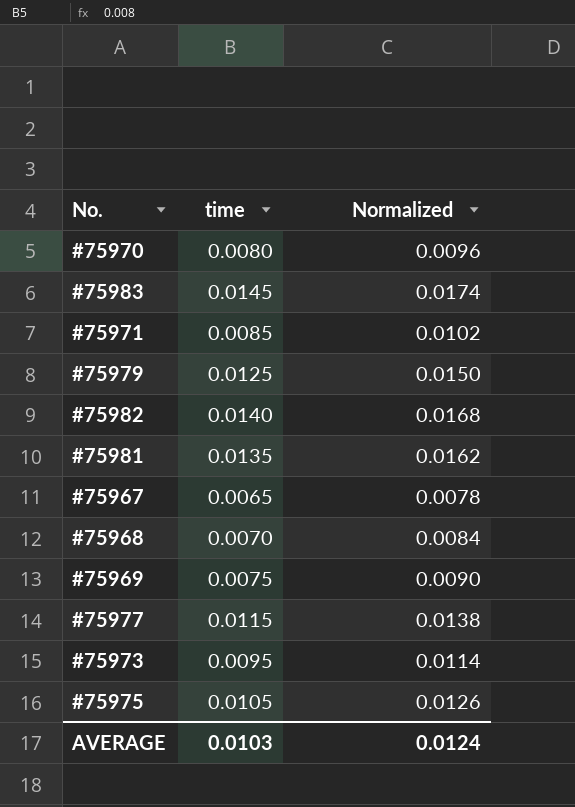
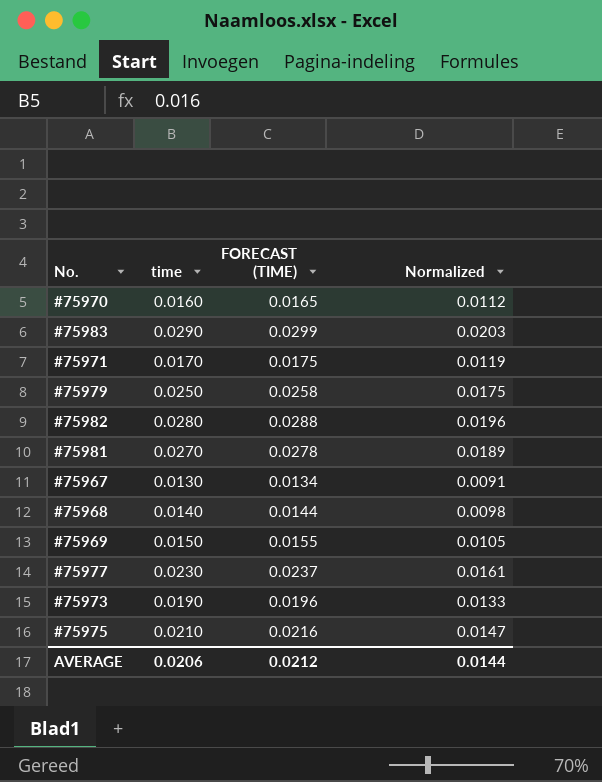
column FORECAST (TIME) | formula: none -> [time] * 1.03
column Normalized | formula: [time] * 1.2 -> [time] * 0.7
#75970 | time: 0.0080 -> 0.0160
#75983 | time: 0.0145 -> 0.0290
#75971 | time: 0.0085 -> 0.0170
#75979 | time: 0.0125 -> 0.0250
#75982 | time: 0.0140 -> 0.0280
#75981 | time: 0.0135 -> 0.0270
#75967 | time: 0.0065 -> 0.0130
#75968 | time: 0.0070 -> 0.0140
#75969 | time: 0.0075 -> 0.0150
#75977 | time: 0.0115 -> 0.0230
#75973 | time: 0.0095 -> 0.0190
#75975 | time: 0.0105 -> 0.0210
AVERAGE | time: 0.0103 -> 0.0206
AVERAGE | Normalized: 0.0124 -> 0.0144

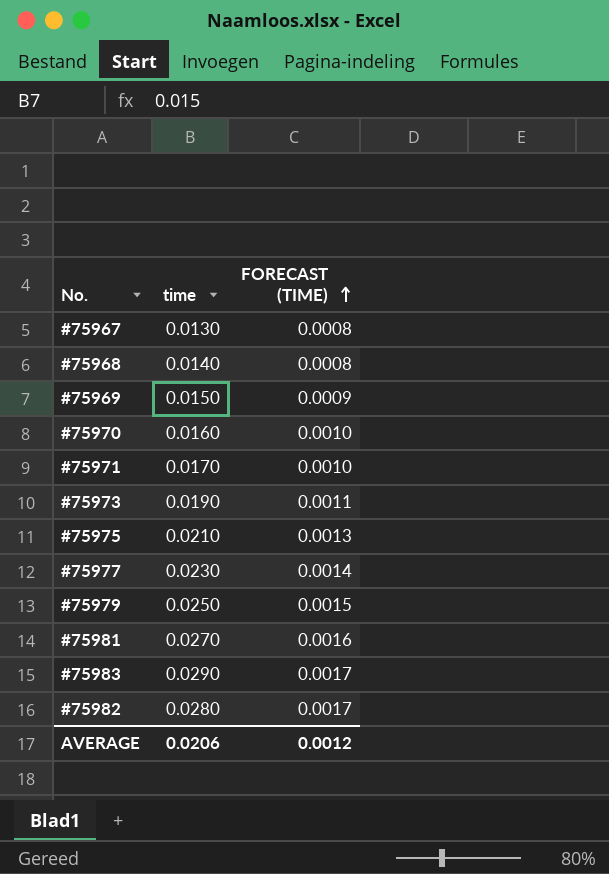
row order: none -> FORECAST (TIME) ascending
column Normalized | formula: [time] * 0.7 -> none
column FORECAST (TIME) | formula: [time] * 1.03 -> [time] * 0.06
AVERAGE | FORECAST (TIME): 0.0212 -> 0.0012

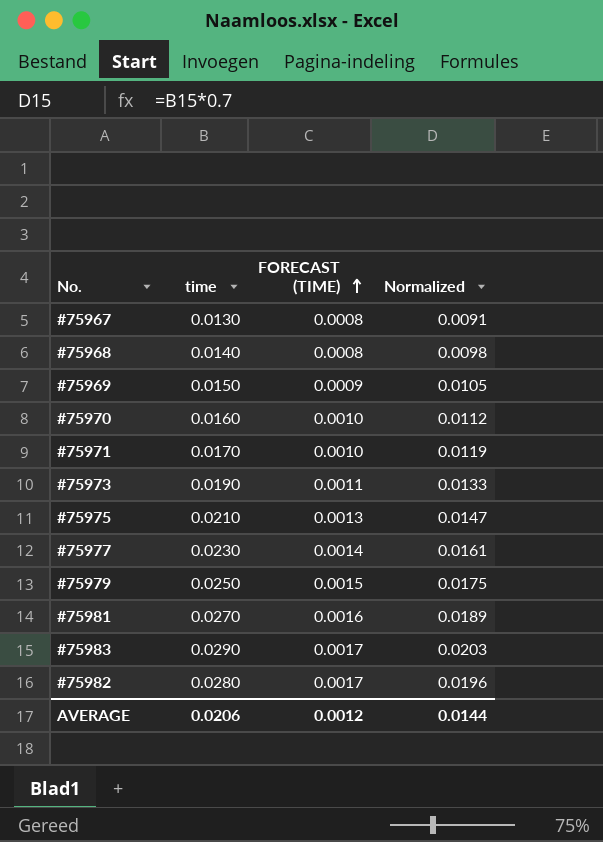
column Normalized | formula: none -> [time] * 0.7

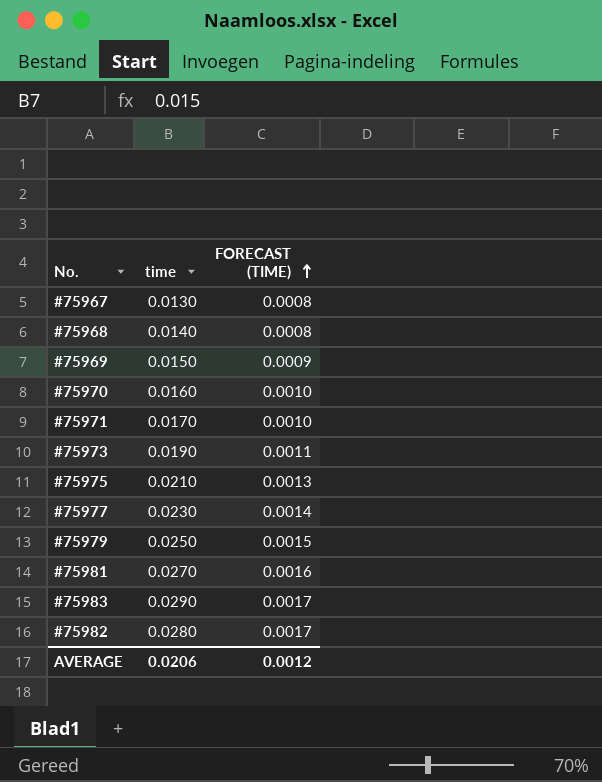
column Normalized | formula: [time] * 0.7 -> none

